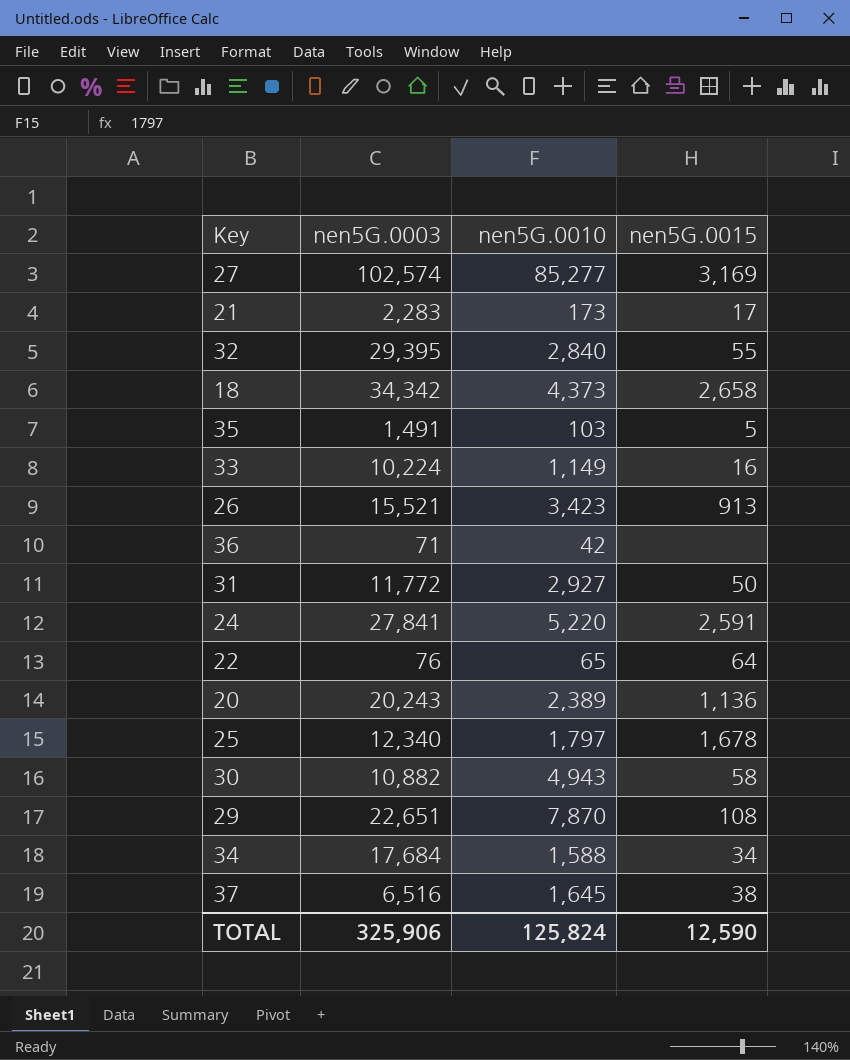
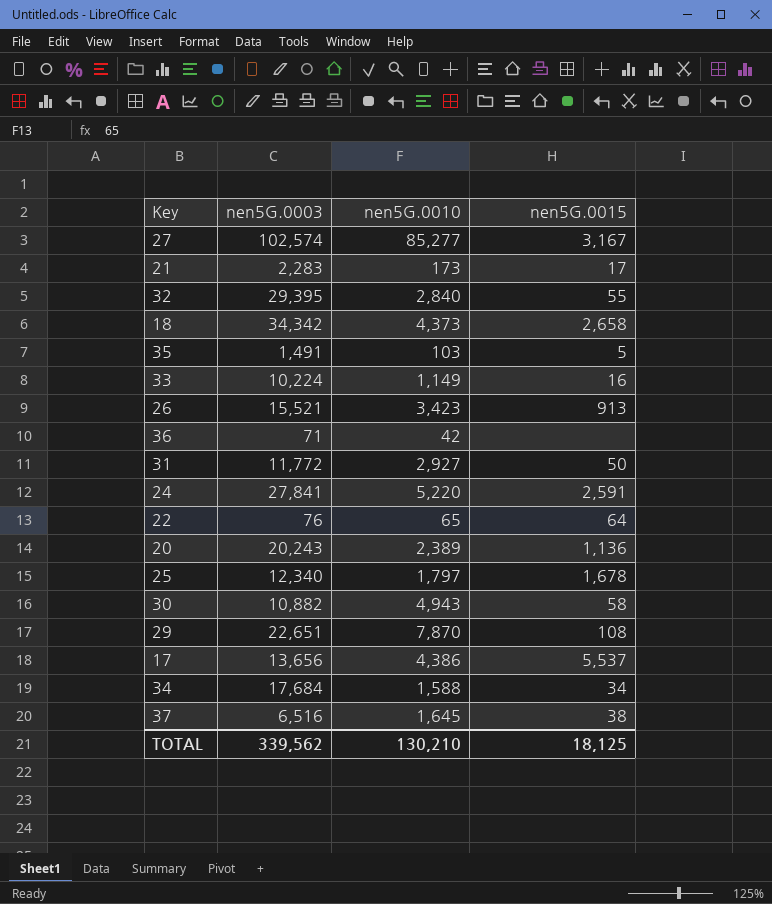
27 | nen5G.0015: 3,169 -> 3,167
row 17: none -> 13,656 | 4,386 | 5,537
TOTAL | nen5G.0003: 325,906 -> 339,562
TOTAL | nen5G.0010: 125,824 -> 130,210
TOTAL | nen5G.0015: 12,590 -> 18,125

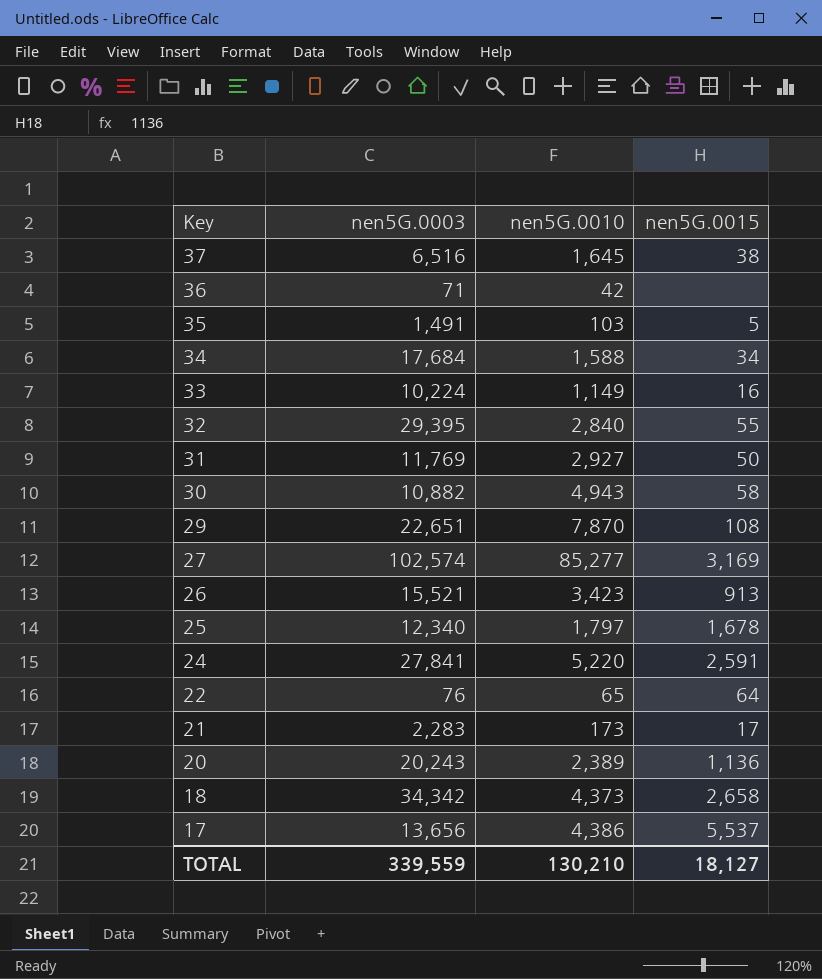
row order: none -> Key descending
31 | nen5G.0003: 11,772 -> 11,769
27 | nen5G.0015: 3,167 -> 3,169
TOTAL | nen5G.0003: 339,562 -> 339,559
TOTAL | nen5G.0015: 18,125 -> 18,127

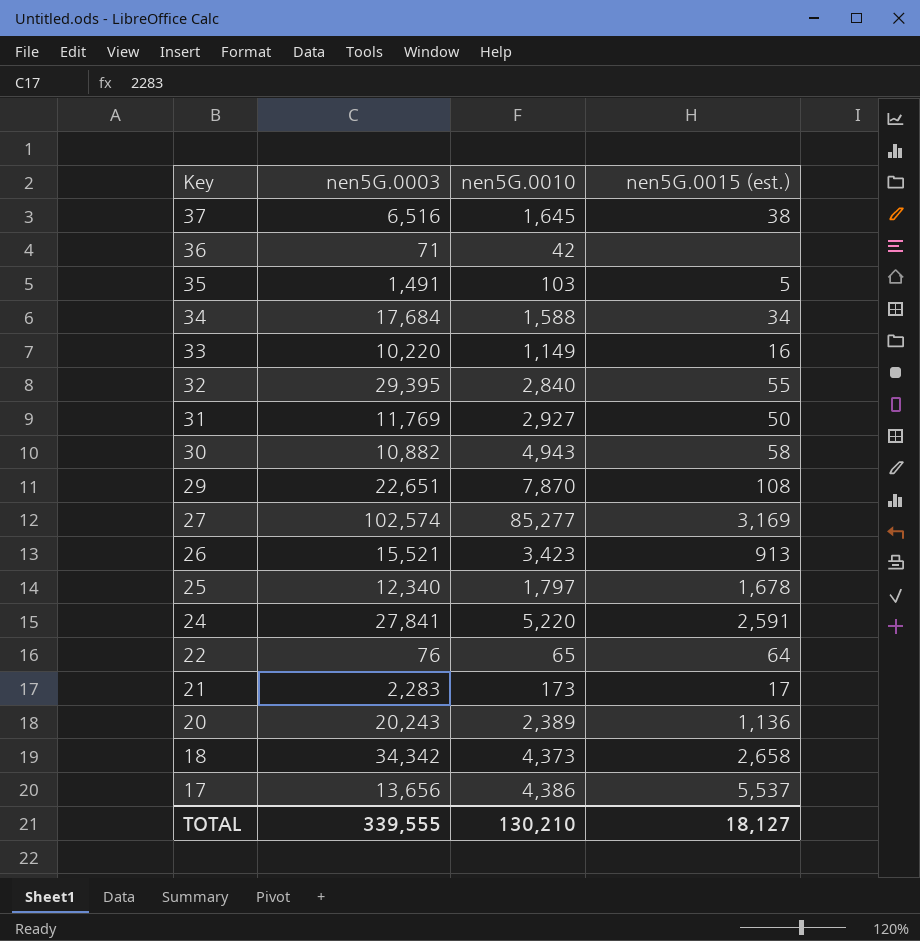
column name: nen5G.0015 -> nen5G.0015 (est.)
33 | nen5G.0003: 10,224 -> 10,220
TOTAL | nen5G.0003: 339,559 -> 339,555

